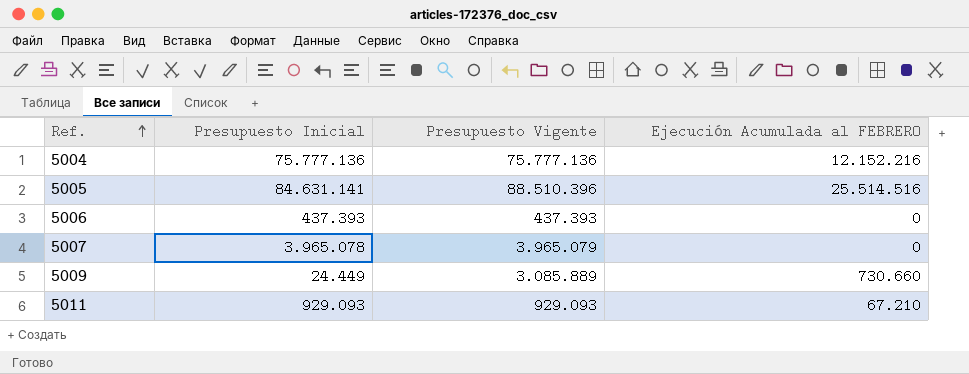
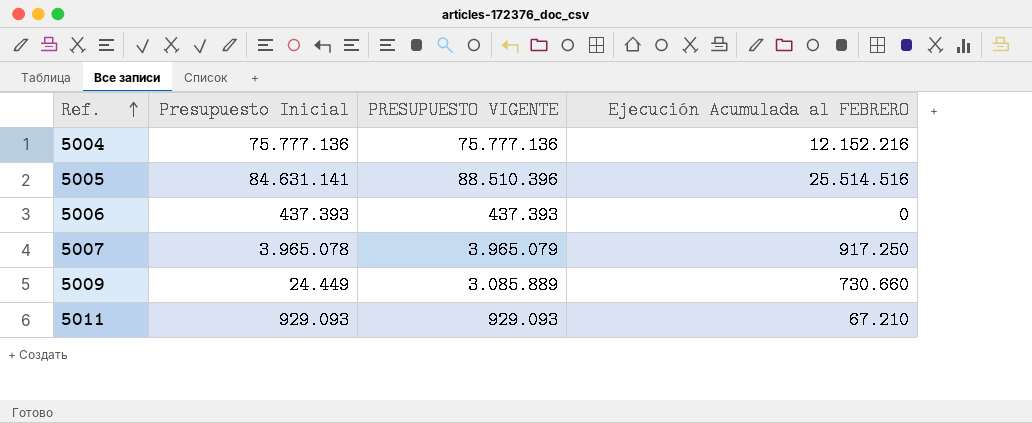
column name: Presupuesto Vigente -> PRESUPUESTO VIGENTE
5007 | Ejecución Acumulada al FEBRERO: 0 -> 917.250

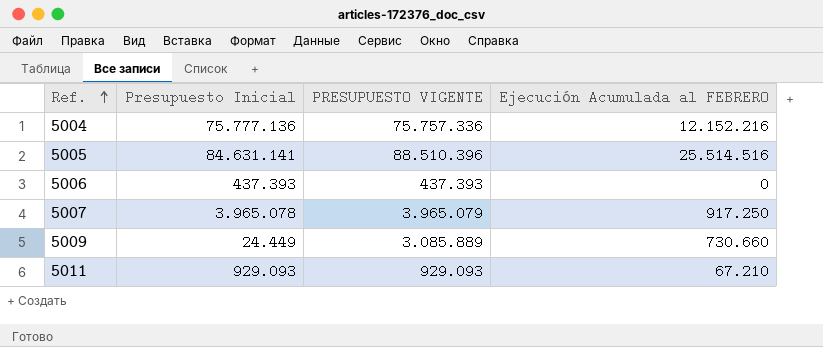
5004 | PRESUPUESTO VIGENTE: 75.777.136 -> 75.757.336

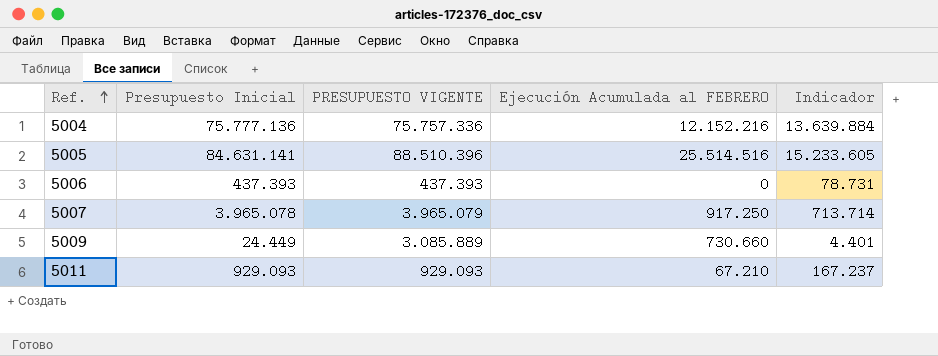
column Indicador | formula: none -> [Presupuesto Inicial] * 0,18

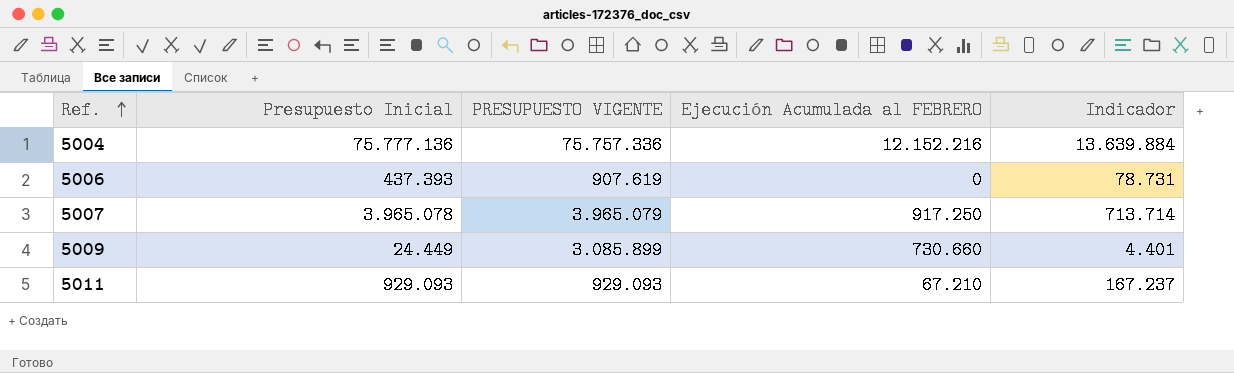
row 5005: 84.631.141 | 88.510.396 | 25.514.516 | 15.233.605 -> none
5006 | PRESUPUESTO VIGENTE: 437.393 -> 907.619
5009 | PRESUPUESTO VIGENTE: 3.085.889 -> 3.085.899

